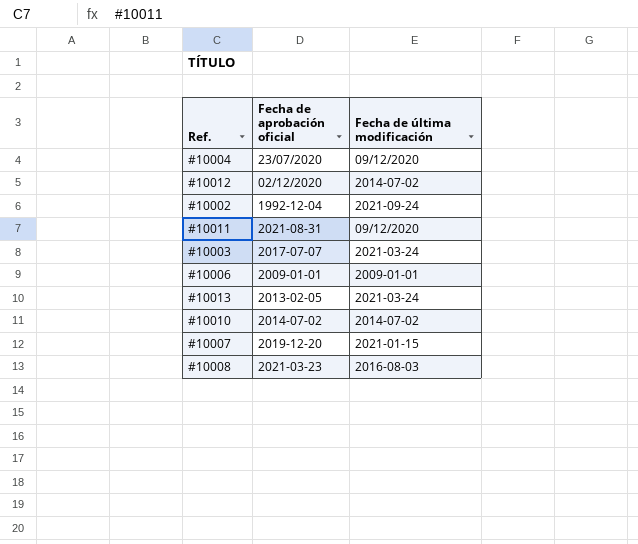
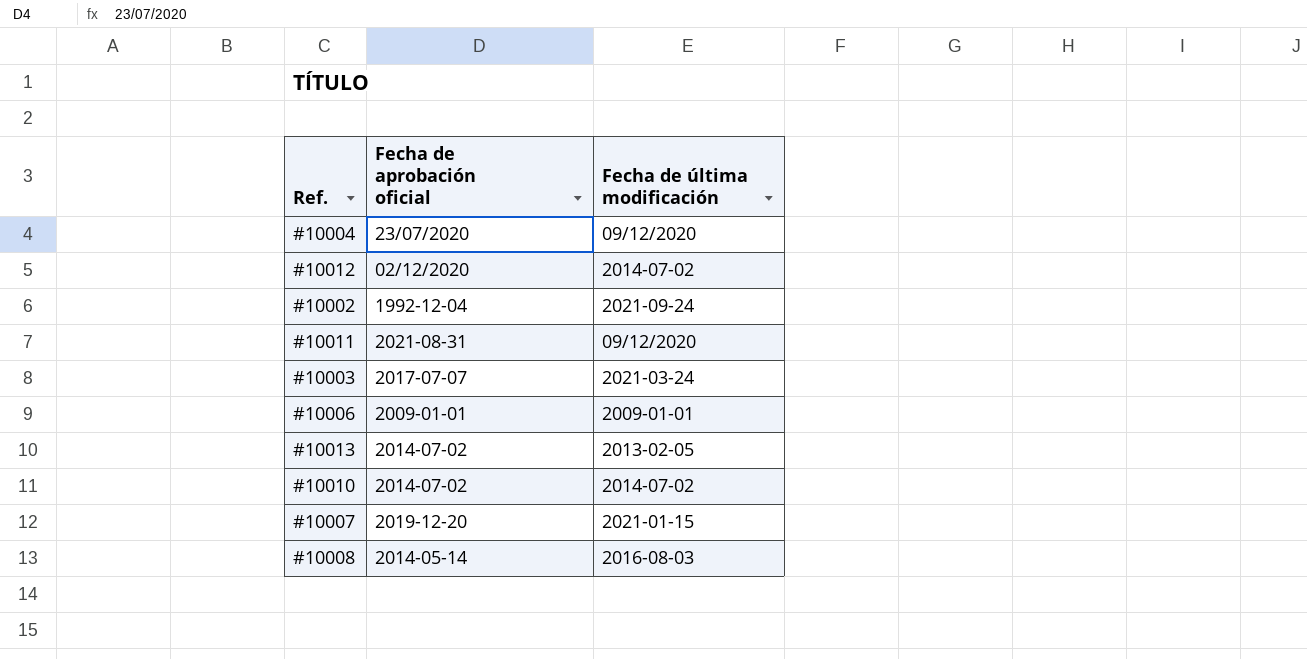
#10013 | Fecha de aprobación oficial: 2013-02-05 -> 2014-07-02
#10013 | Fecha de última modificación: 2021-03-24 -> 2013-02-05
#10008 | Fecha de aprobación oficial: 2021-03-23 -> 2014-05-14

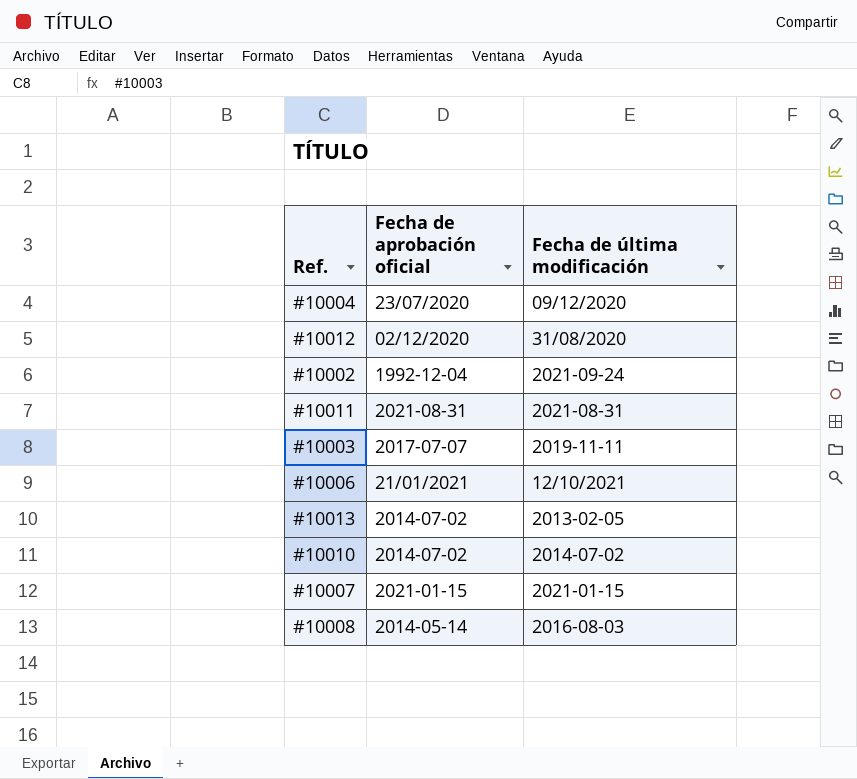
#10012 | Fecha de última modificación: 2014-07-02 -> 31/08/2020
#10011 | Fecha de última modificación: 09/12/2020 -> 2021-08-31
#10003 | Fecha de última modificación: 2021-03-24 -> 2019-11-11
#10006 | Fecha de aprobación oficial: 2009-01-01 -> 21/01/2021
#10006 | Fecha de última modificación: 2009-01-01 -> 12/10/2021
#10007 | Fecha de aprobación oficial: 2019-12-20 -> 2021-01-15

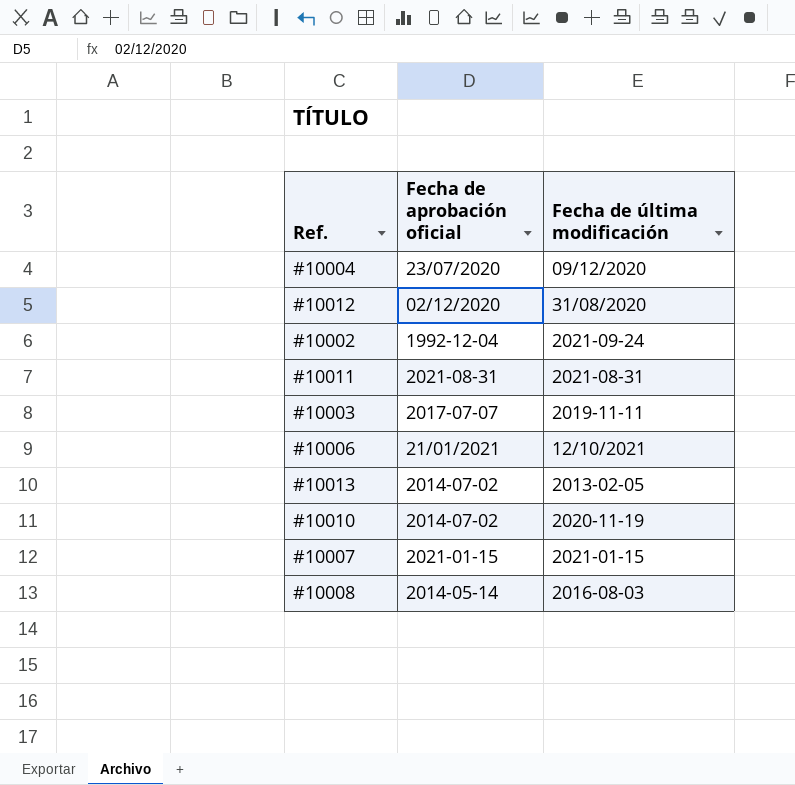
#10010 | Fecha de última modificación: 2014-07-02 -> 2020-11-19

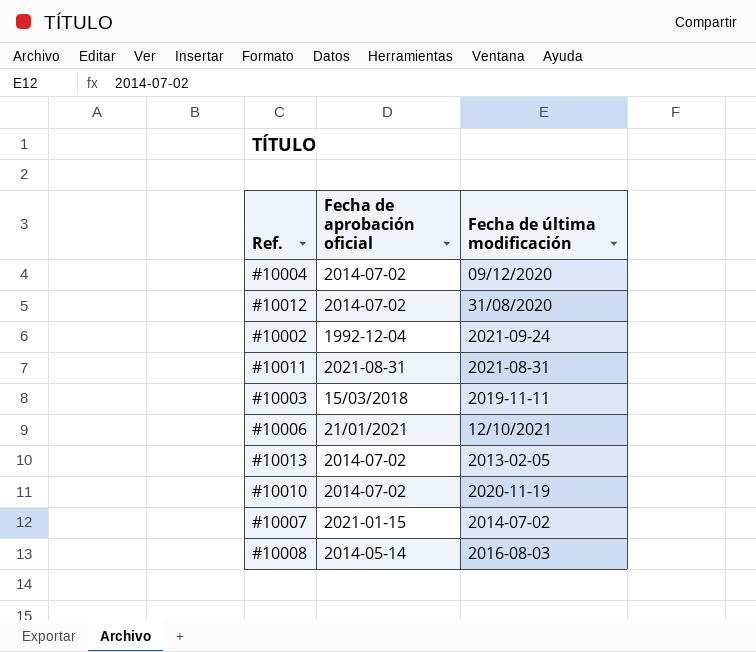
#10004 | Fecha de aprobación oficial: 23/07/2020 -> 2014-07-02
#10012 | Fecha de aprobación oficial: 02/12/2020 -> 2014-07-02
#10003 | Fecha de aprobación oficial: 2017-07-07 -> 15/03/2018
#10007 | Fecha de última modificación: 2021-01-15 -> 2014-07-02

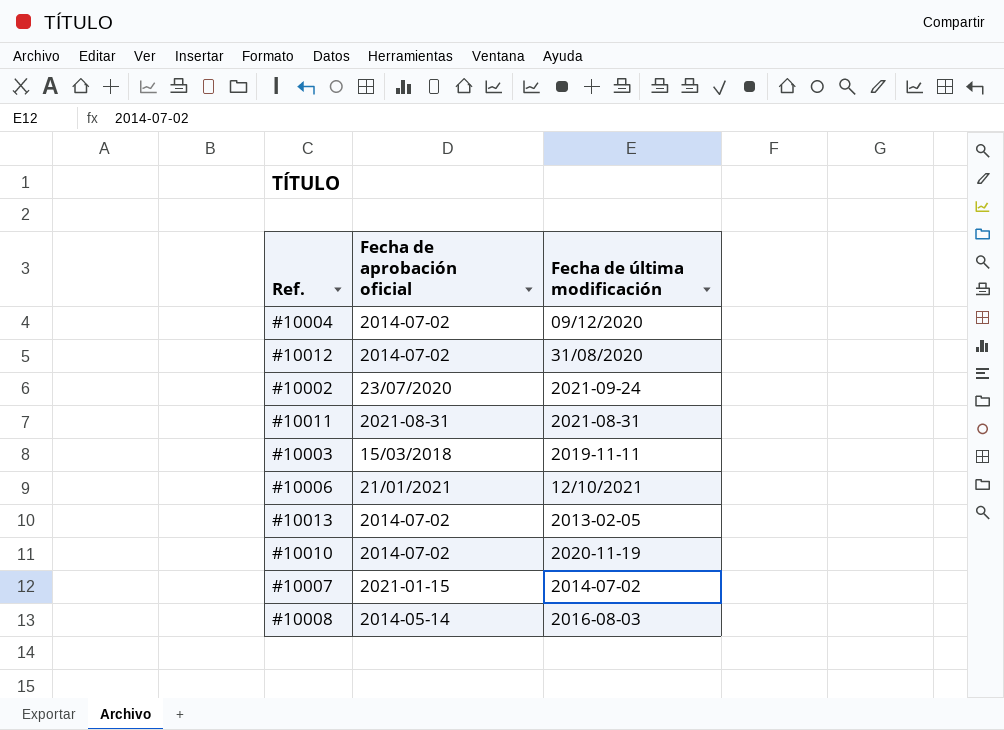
#10002 | Fecha de aprobación oficial: 1992-12-04 -> 23/07/2020

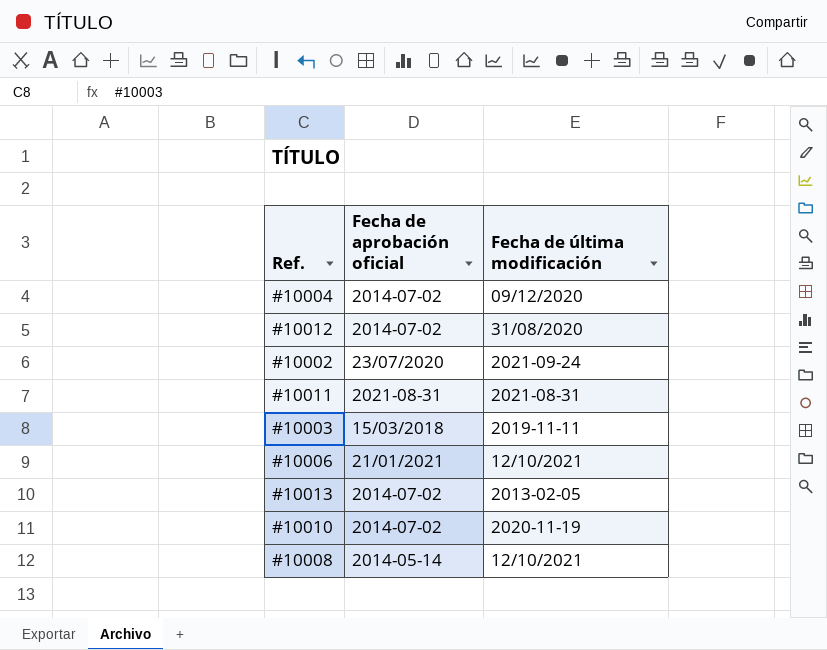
row #10007: 2021-01-15 | 2014-07-02 -> none
#10008 | Fecha de última modificación: 2016-08-03 -> 12/10/2021

